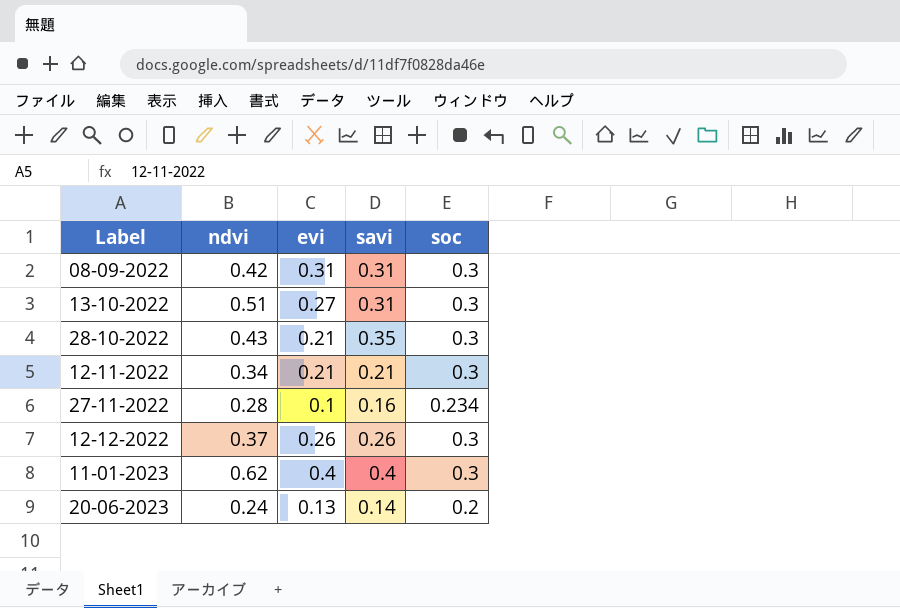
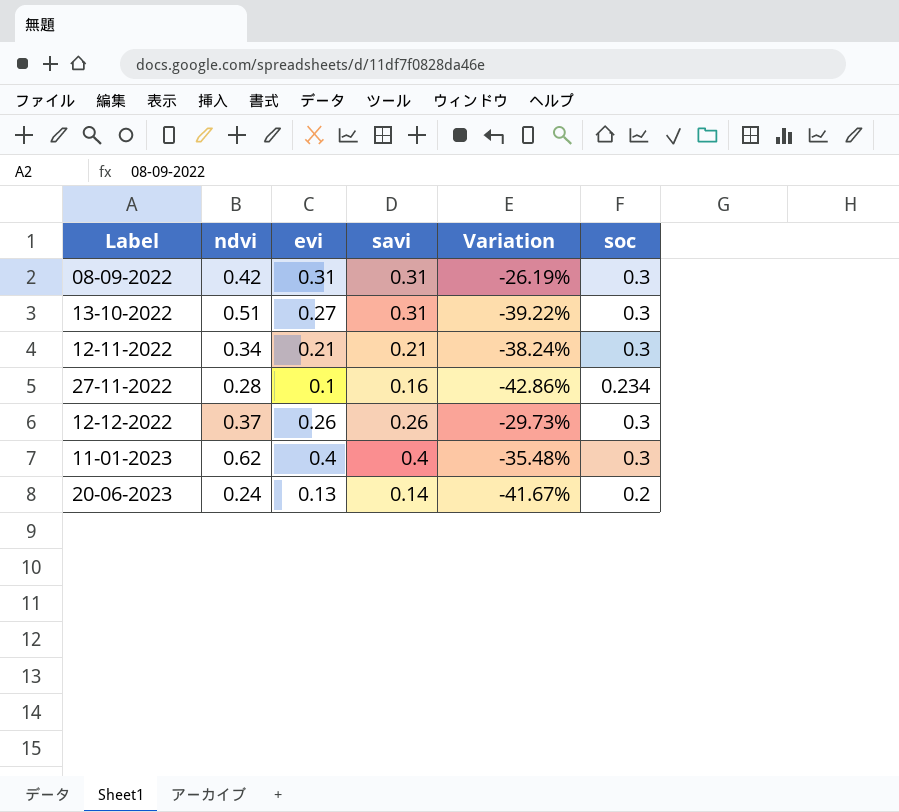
column Variation | formula: none -> ([savi] - [ndvi]) / [ndvi]
row 28-10-2022: 0.43 | 0.21 | 0.35 | 0.3 -> none

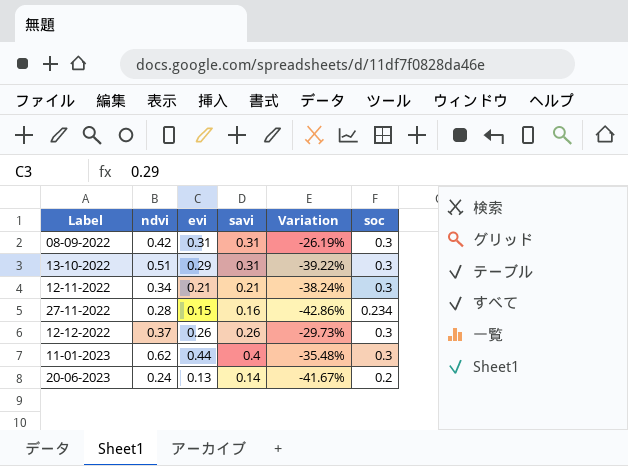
13-10-2022 | evi: 0.27 -> 0.29
27-11-2022 | evi: 0.1 -> 0.15
11-01-2023 | evi: 0.4 -> 0.44

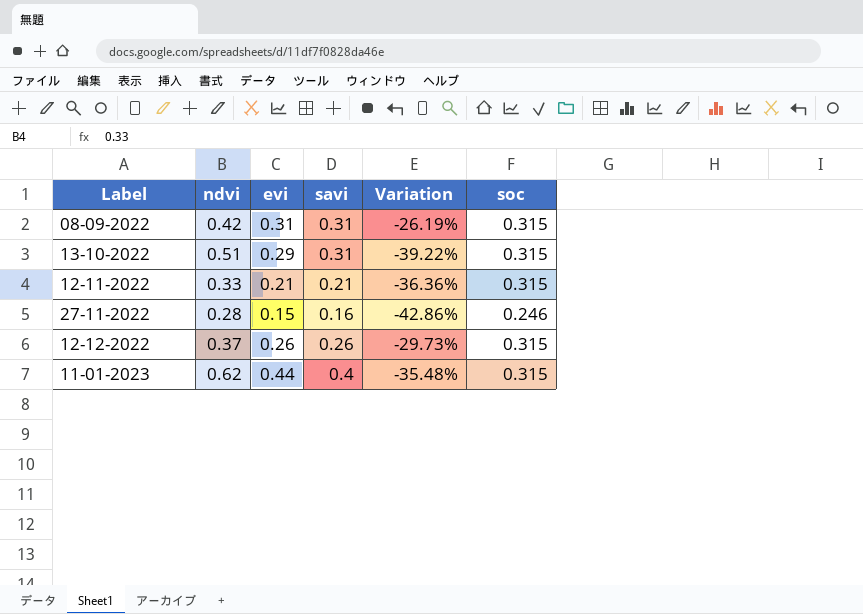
row 20-06-2023: 0.24 | 0.13 | 0.14 | -41.67% | 0.2 -> none
08-09-2022 | soc: 0.3 -> 0.315
13-10-2022 | soc: 0.3 -> 0.315
12-11-2022 | ndvi: 0.34 -> 0.33
12-11-2022 | Variation: -38.24% -> -36.36%
12-11-2022 | soc: 0.3 -> 0.315
27-11-2022 | soc: 0.234 -> 0.246
12-12-2022 | soc: 0.3 -> 0.315
11-01-2023 | soc: 0.3 -> 0.315

